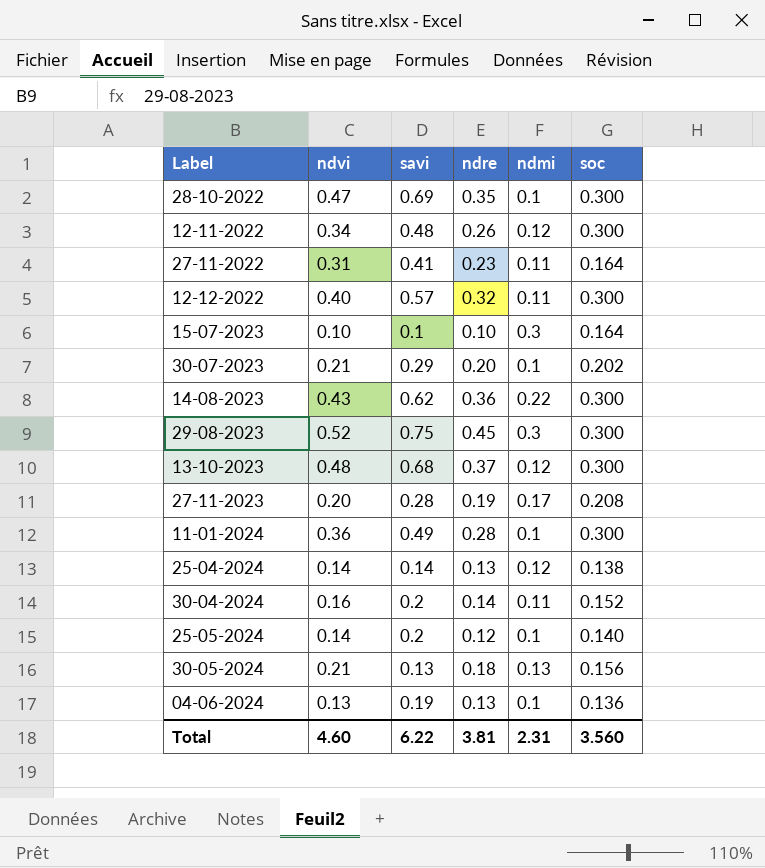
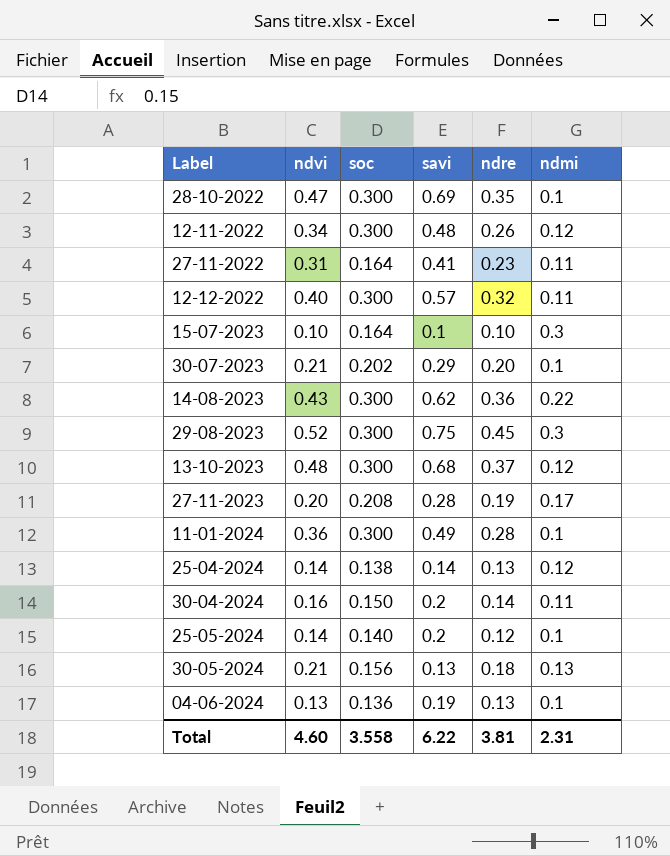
column soc | position: 6 -> 3
30-04-2024 | soc: 0.152 -> 0.150
Total | soc: 3.560 -> 3.558

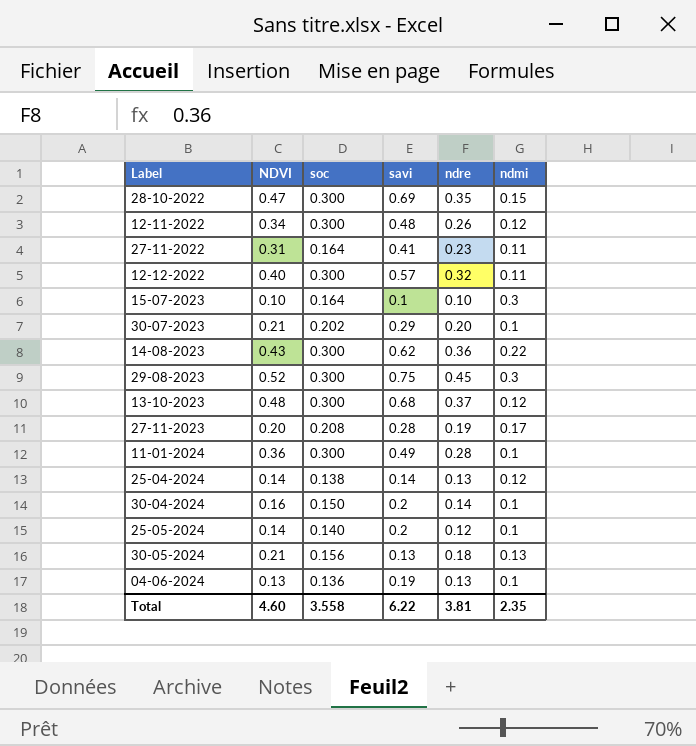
column name: ndvi -> NDVI
28-10-2022 | ndmi: 0.1 -> 0.15
30-04-2024 | ndmi: 0.11 -> 0.1
Total | ndmi: 2.31 -> 2.35

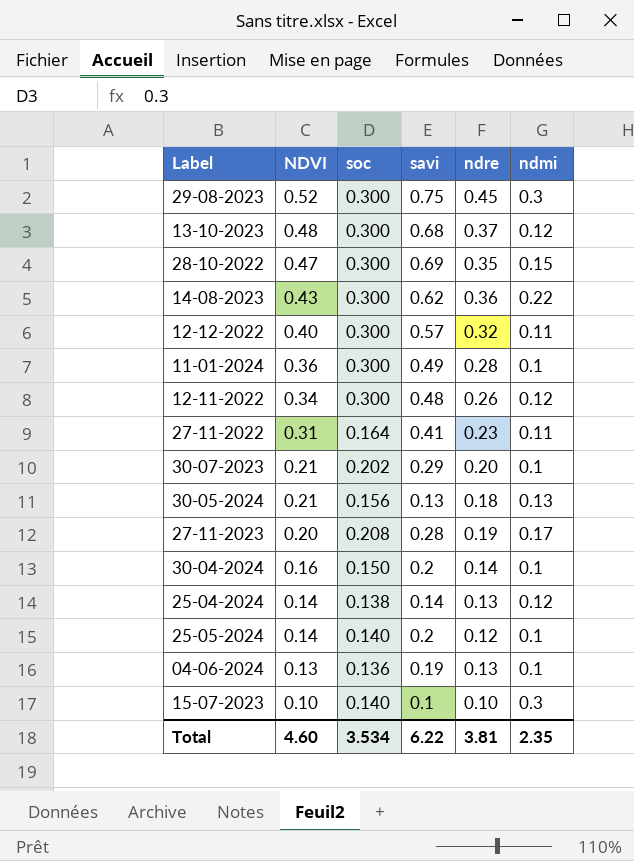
row order: Label ascending -> NDVI descending
15-07-2023 | soc: 0.164 -> 0.140
Total | soc: 3.558 -> 3.534

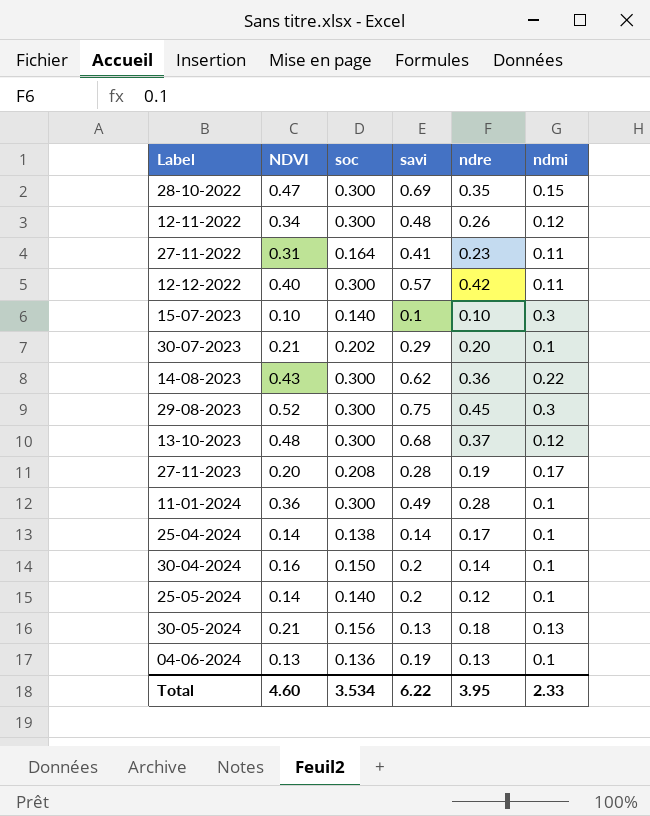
row order: NDVI descending -> Label ascending
12-12-2022 | ndre: 0.32 -> 0.42
25-04-2024 | ndre: 0.13 -> 0.17
25-04-2024 | ndmi: 0.12 -> 0.1
Total | ndre: 3.81 -> 3.95
Total | ndmi: 2.35 -> 2.33

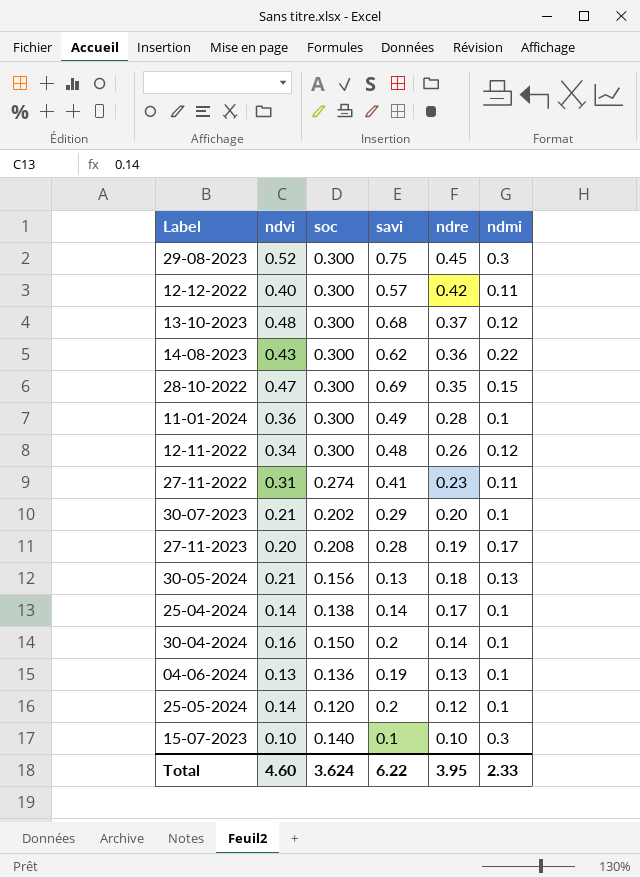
row order: Label ascending -> ndre descending
column name: NDVI -> ndvi
27-11-2022 | soc: 0.164 -> 0.274
25-05-2024 | soc: 0.140 -> 0.120
Total | soc: 3.534 -> 3.624

